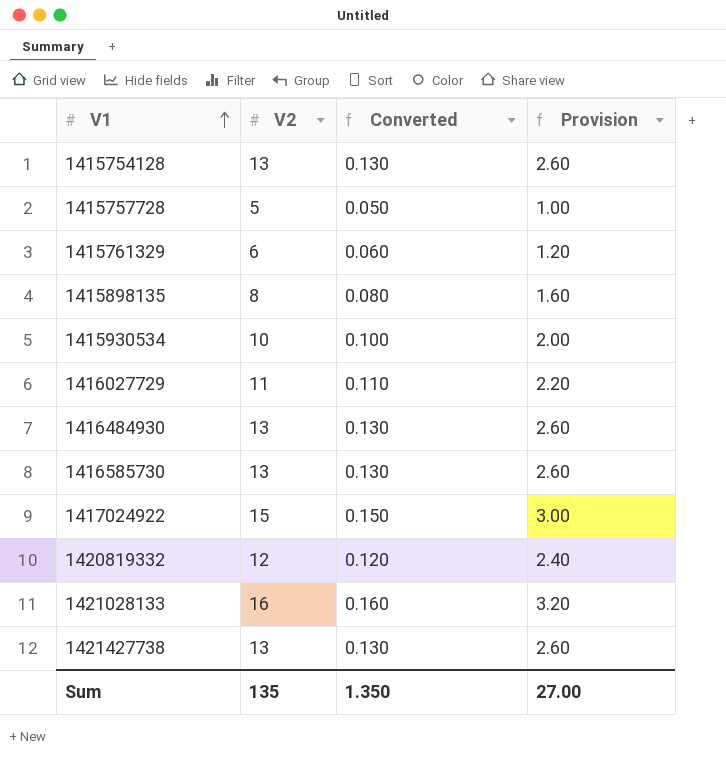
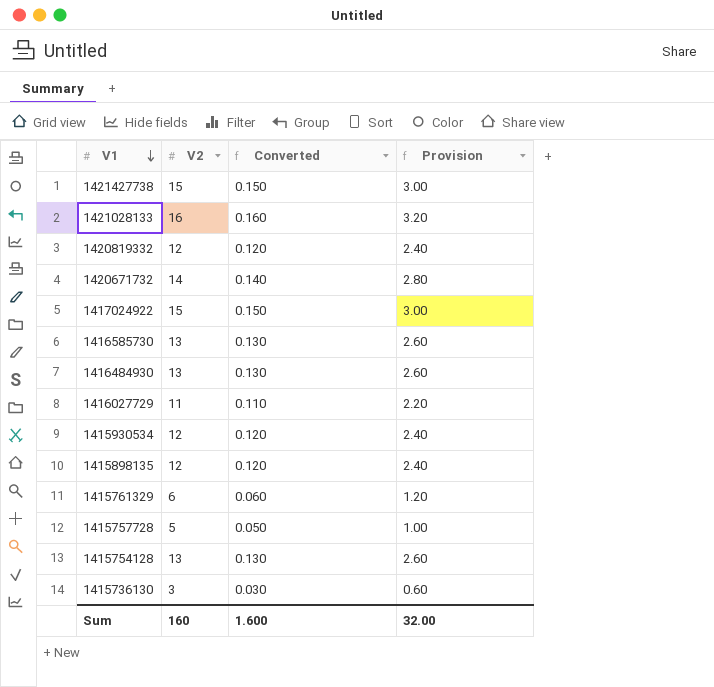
row order: V1 ascending -> V1 descending
1421427738 | V2: 13 -> 15
1421427738 | Converted: 0.130 -> 0.150
1421427738 | Provision: 2.60 -> 3.00
row 1420671732: none -> 14 | 0.140 | 2.80
1415930534 | V2: 10 -> 12
1415930534 | Converted: 0.100 -> 0.120
1415930534 | Provision: 2.00 -> 2.40
1415898135 | V2: 8 -> 12
1415898135 | Converted: 0.080 -> 0.120
1415898135 | Provision: 1.60 -> 2.40
row 1415736130: none -> 3 | 0.030 | 0.60
Sum | V2: 135 -> 160
Sum | Converted: 1.350 -> 1.600
Sum | Provision: 27.00 -> 32.00

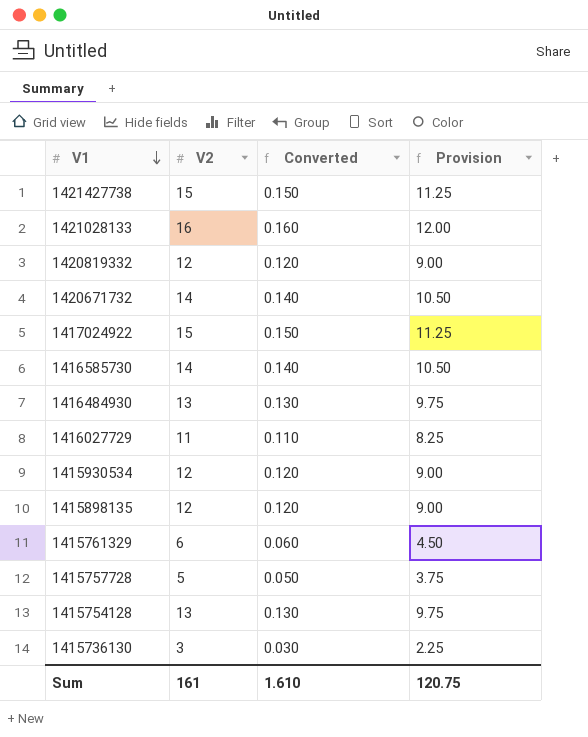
column Provision | formula: [V2] * 0.2 -> [V2] * 0.75
1416585730 | V2: 13 -> 14
1416585730 | Converted: 0.130 -> 0.140
Sum | V2: 160 -> 161
Sum | Converted: 1.600 -> 1.610
Sum | Provision: 32.00 -> 120.75

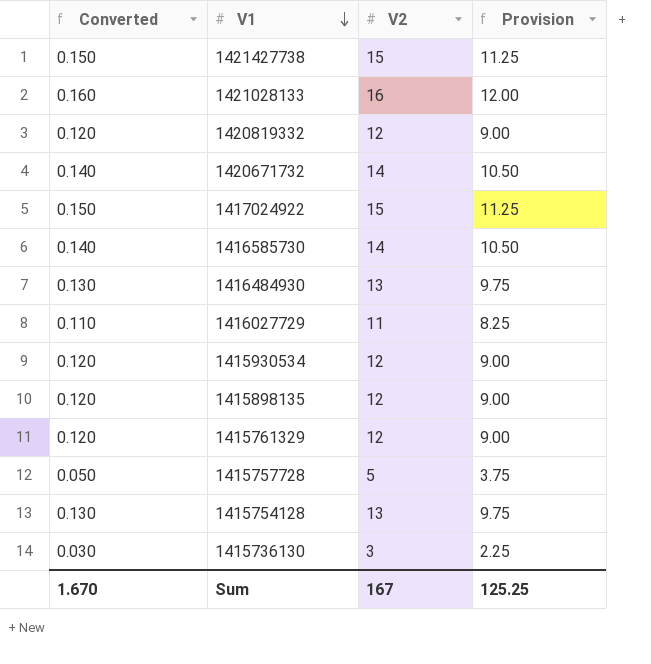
column Converted | position: 3 -> 1
1415761329 | Converted: 0.060 -> 0.120
1415761329 | V2: 6 -> 12
1415761329 | Provision: 4.50 -> 9.00
Sum | Converted: 1.610 -> 1.670
Sum | V2: 161 -> 167
Sum | Provision: 120.75 -> 125.25

